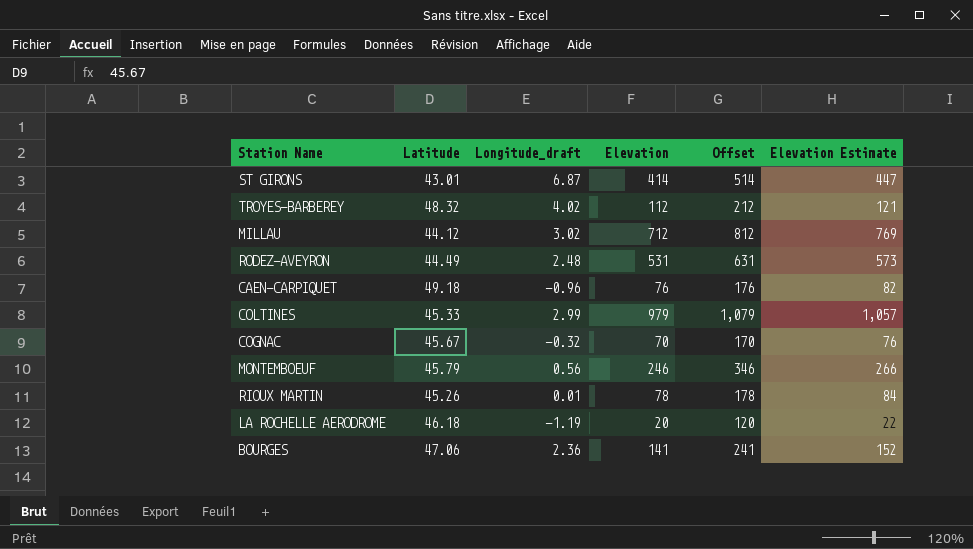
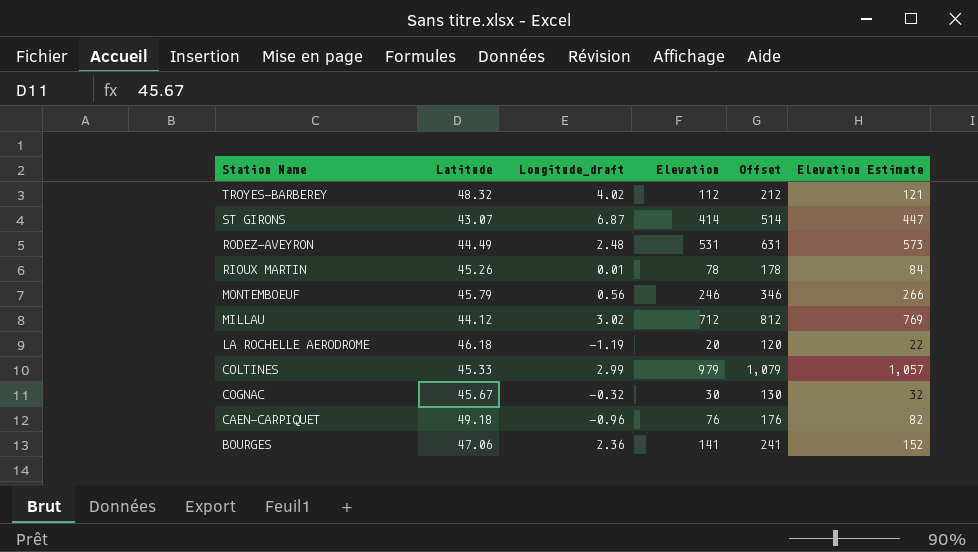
row order: none -> Station Name descending
ST GIRONS | Latitude: 43.01 -> 43.07
COGNAC | Elevation: 70 -> 30
COGNAC | Offset: 170 -> 130
COGNAC | Elevation Estimate: 76 -> 32

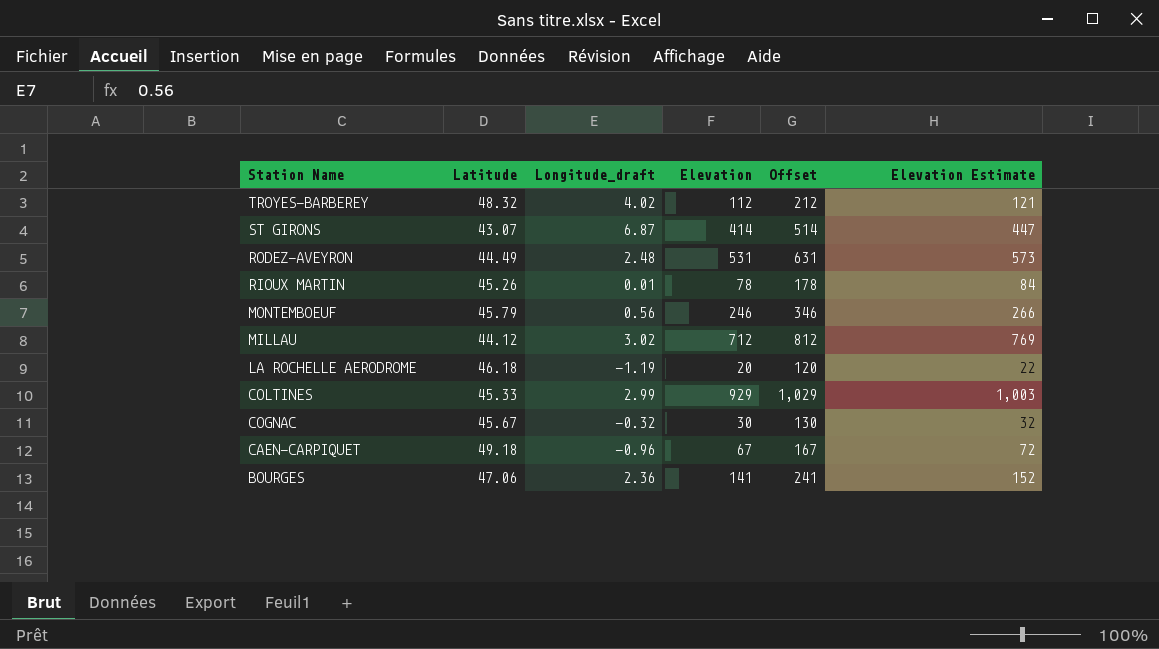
COLTINES | Elevation: 979 -> 929
COLTINES | Offset: 1,079 -> 1,029
COLTINES | Elevation Estimate: 1,057 -> 1,003
CAEN-CARPIQUET | Elevation: 76 -> 67
CAEN-CARPIQUET | Offset: 176 -> 167
CAEN-CARPIQUET | Elevation Estimate: 82 -> 72

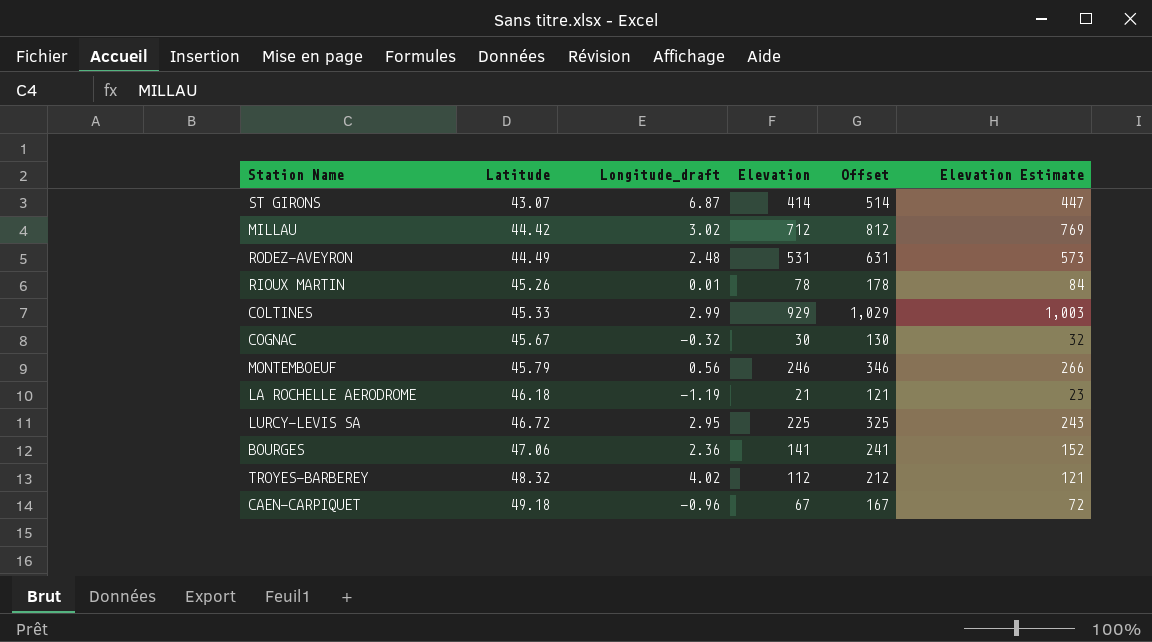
row order: Station Name descending -> Latitude ascending
MILLAU | Latitude: 44.12 -> 44.42
LA ROCHELLE AERODROME | Elevation: 20 -> 21
LA ROCHELLE AERODROME | Offset: 120 -> 121
LA ROCHELLE AERODROME | Elevation Estimate: 22 -> 23
row LURCY-LEVIS SA: none -> 46.72 | 2.95 | 225 | 325 | 243

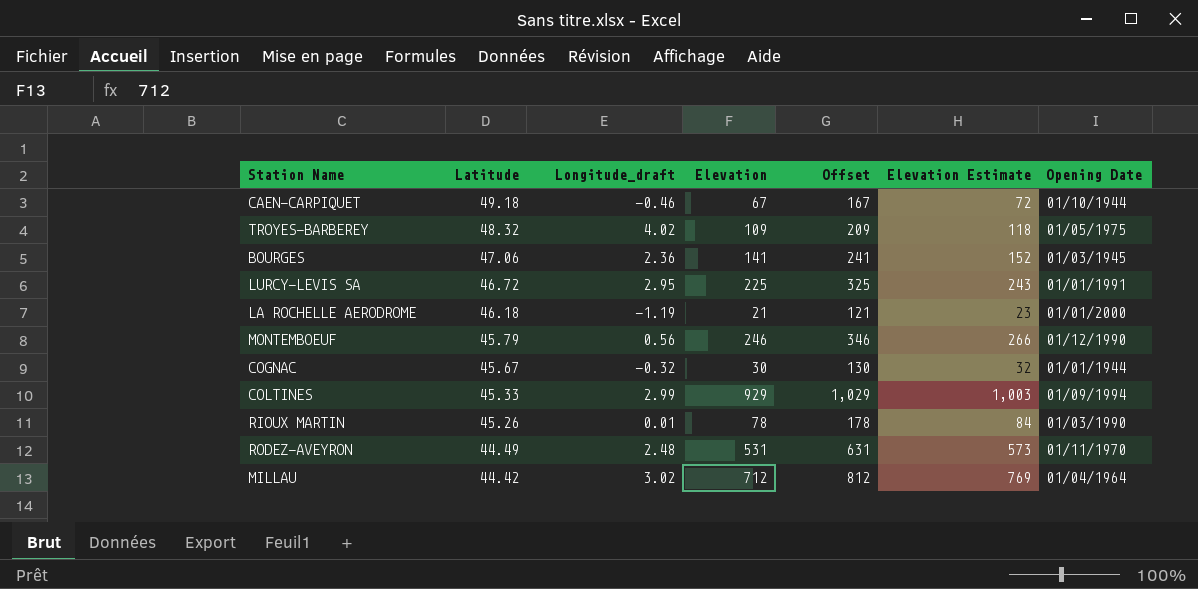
row order: Latitude ascending -> Latitude descending
column Opening Date | position: none -> 7
row ST GIRONS: 43.07 | 6.87 | 414 | 514 | 447 -> none
CAEN-CARPIQUET | Longitude_draft: -0.96 -> -0.46
TROYES-BARBEREY | Elevation: 112 -> 109
TROYES-BARBEREY | Offset: 212 -> 209
TROYES-BARBEREY | Elevation Estimate: 121 -> 118

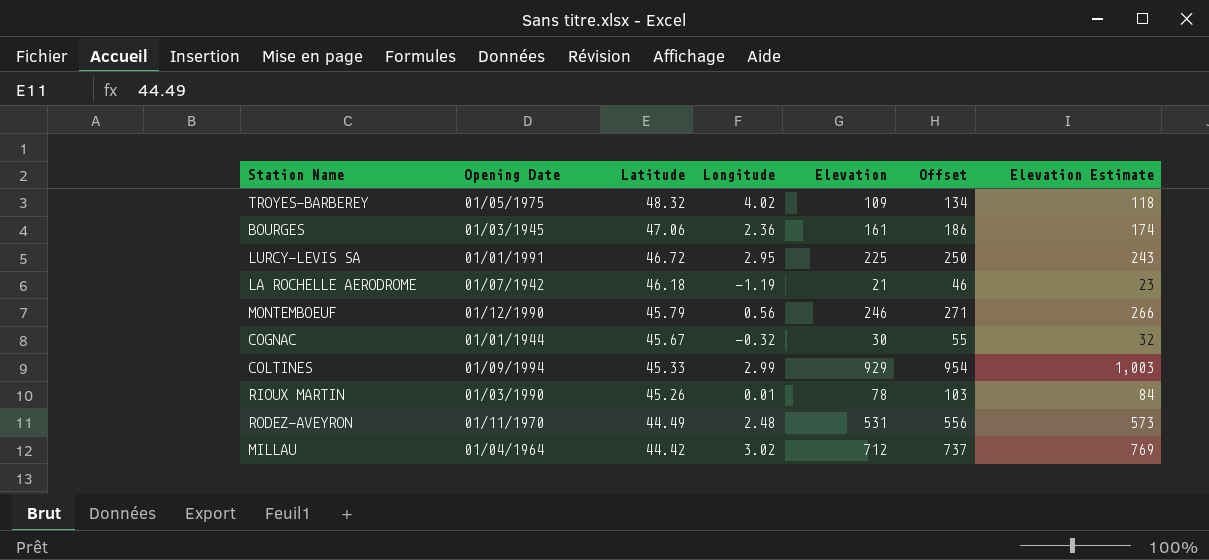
column Opening Date | position: 7 -> 2
column name: Longitude_draft -> Longitude
column Offset | formula: [Elevation] + 100 -> [Elevation] + 25
row CAEN-CARPIQUET: 49.18 | -0.46 | 67 | 167 | 72 | 01/10/1944 -> none
BOURGES | Elevation: 141 -> 161
BOURGES | Elevation Estimate: 152 -> 174
LA ROCHELLE AERODROME | Opening Date: 01/01/2000 -> 01/07/1942

